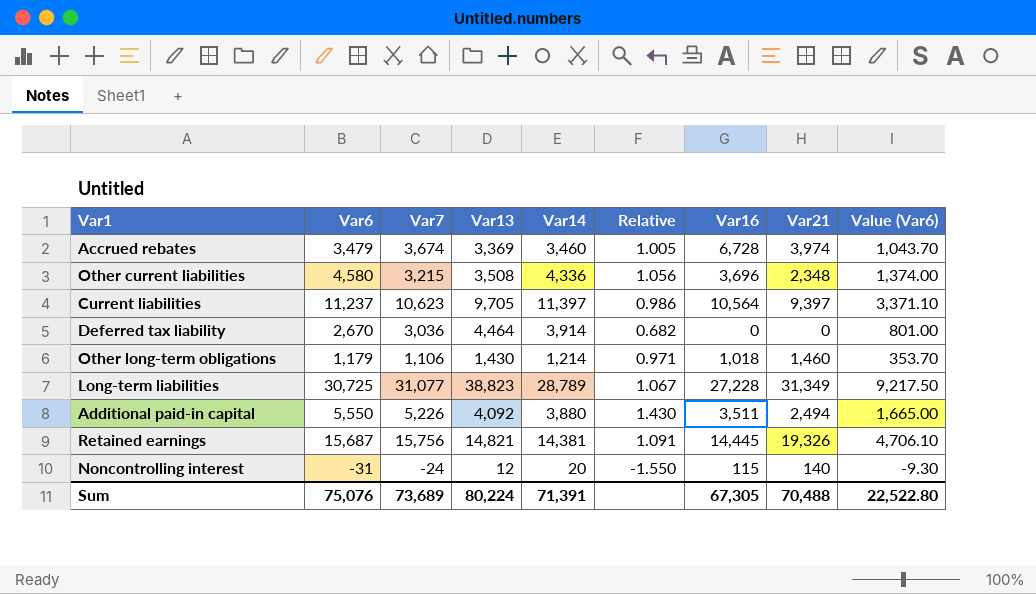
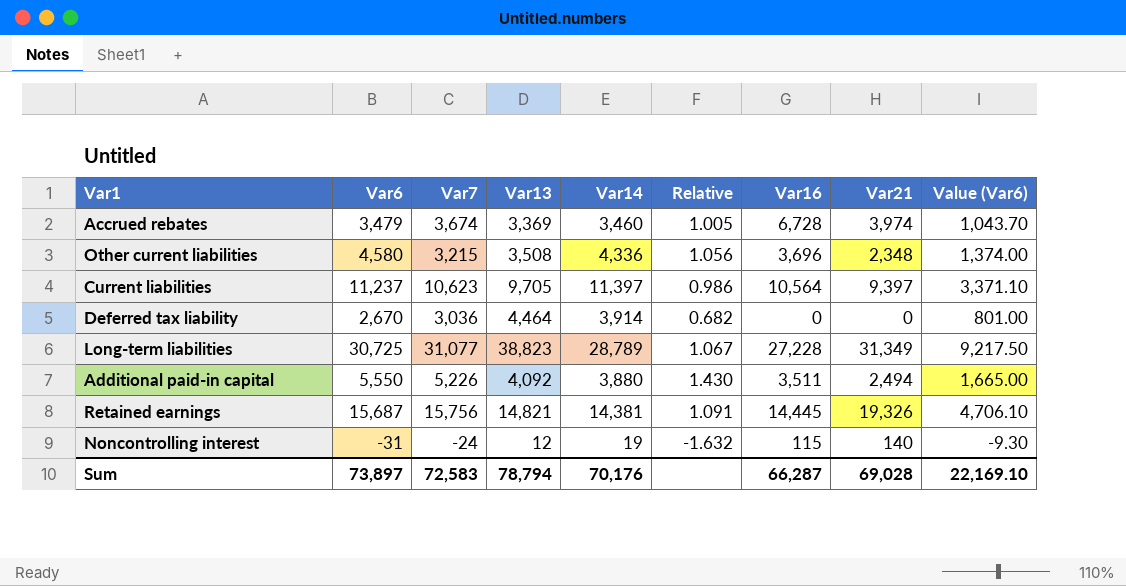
row Other long-term obligations: 1,179 | 1,106 | 1,430 | 1,214 | 0.971 | 1,018 | 1,460 | 353.70 -> none
Noncontrolling interest | Var14: 20 -> 19
Noncontrolling interest | Relative: -1.550 -> -1.632
Sum | Var6: 75,076 -> 73,897
Sum | Var7: 73,689 -> 72,583
Sum | Var13: 80,224 -> 78,794
Sum | Var14: 71,391 -> 70,176
Sum | Var16: 67,305 -> 66,287
Sum | Var21: 70,488 -> 69,028
Sum | Value (Var6): 22,522.80 -> 22,169.10

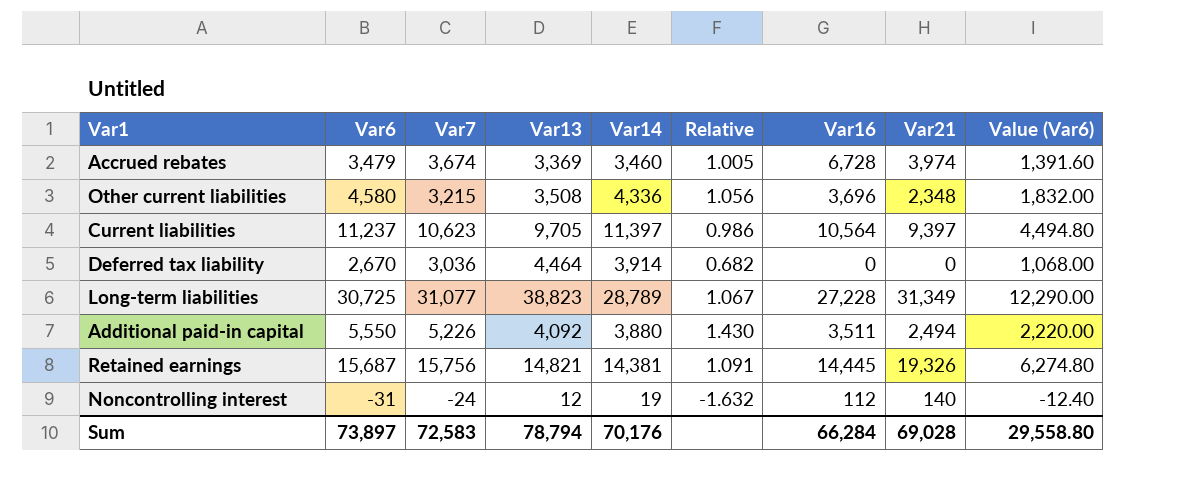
column Value (Var6) | formula: [Var6] * 0.3 -> [Var6] * 0.4
Noncontrolling interest | Var16: 115 -> 112
Sum | Var16: 66,287 -> 66,284
Sum | Value (Var6): 22,169.10 -> 29,558.80

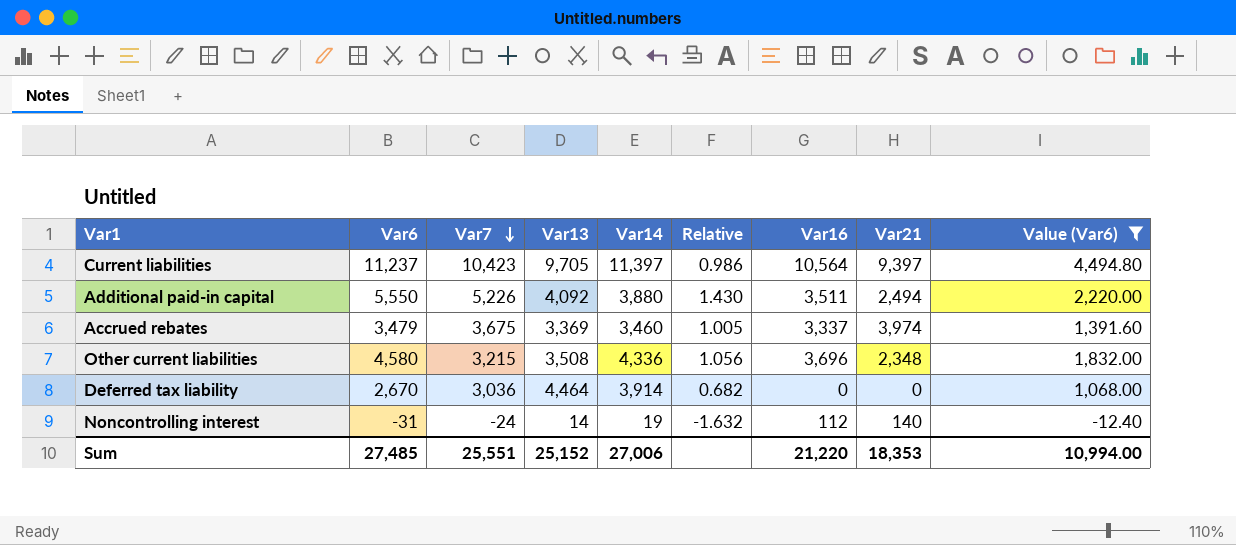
filter: none -> Value (Var6) <= 4,494.80
row order: none -> Var7 descending
Current liabilities | Var7: 10,623 -> 10,423
Accrued rebates | Var7: 3,674 -> 3,675
Accrued rebates | Var16: 6,728 -> 3,337
Noncontrolling interest | Var13: 12 -> 14
Sum | Var6: 73,897 -> 27,485
Sum | Var7: 72,583 -> 25,551
Sum | Var13: 78,794 -> 25,152
Sum | Var14: 70,176 -> 27,006
Sum | Var16: 66,284 -> 21,220
Sum | Var21: 69,028 -> 18,353
Sum | Value (Var6): 29,558.80 -> 10,994.00

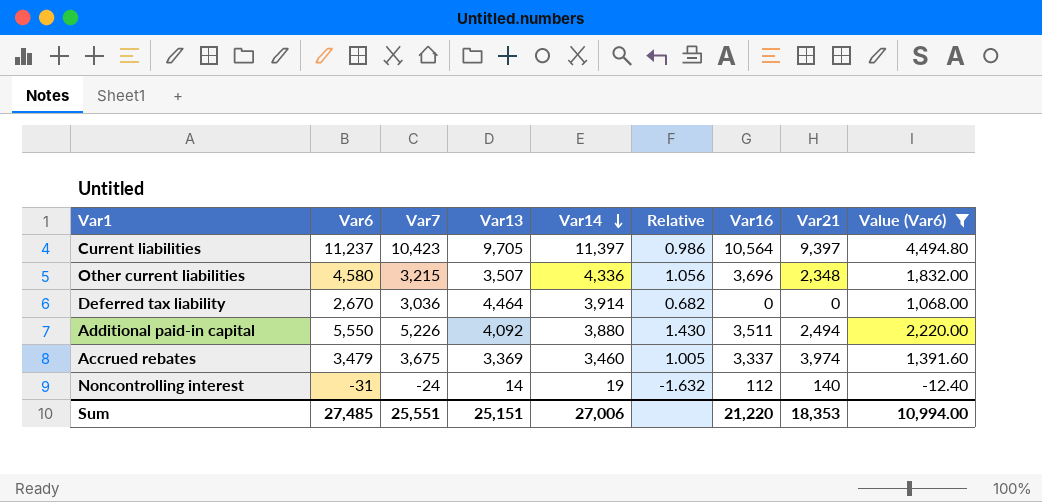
row order: Var7 descending -> Var14 descending
Other current liabilities | Var13: 3,508 -> 3,507
Sum | Var13: 25,152 -> 25,151

